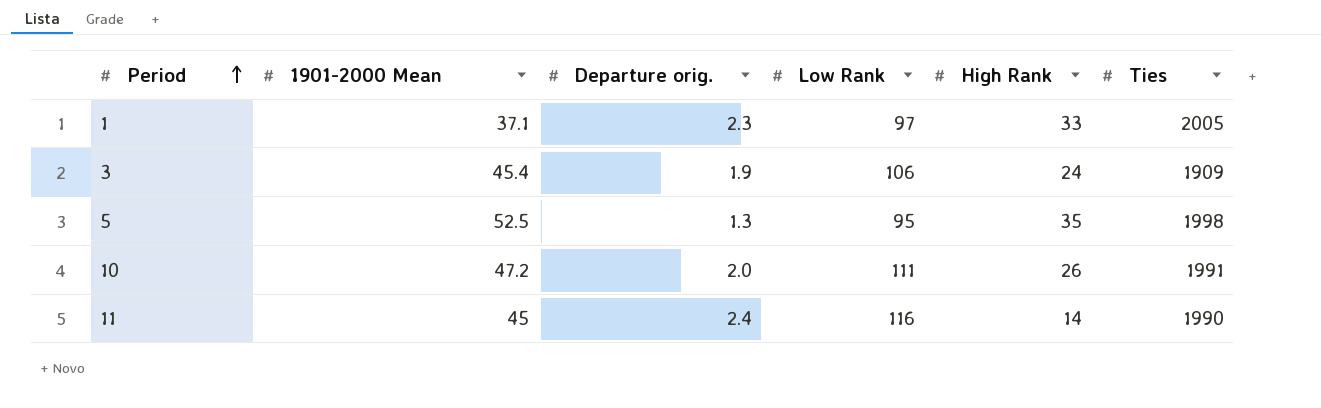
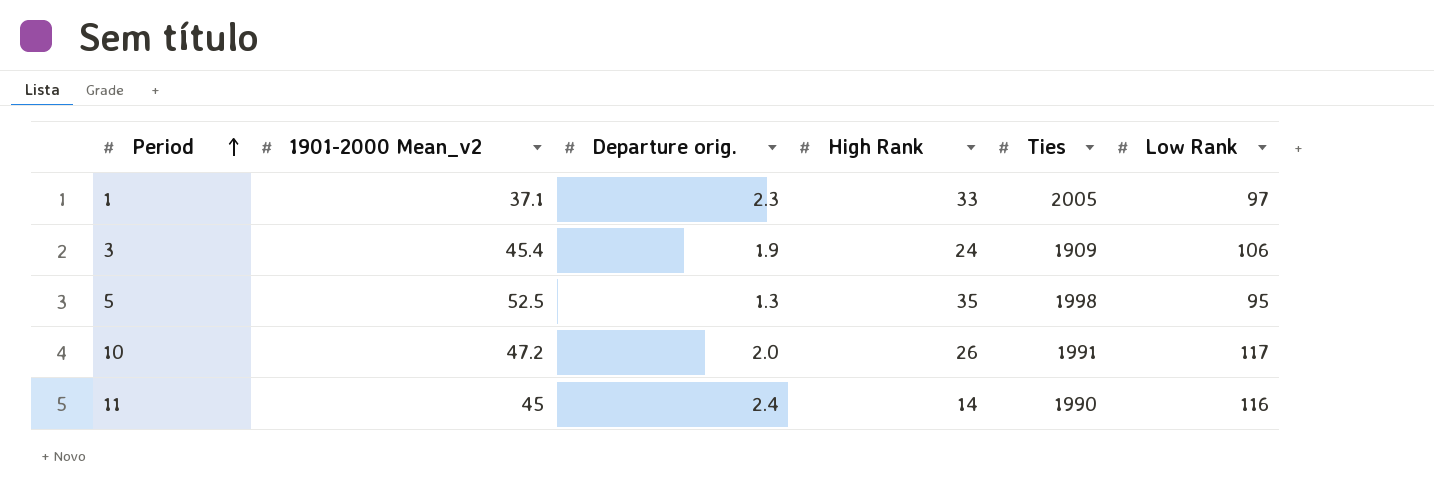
column name: 1901-2000 Mean -> 1901-2000 Mean_v2
column Low Rank | position: 4 -> 6
10 | Low Rank: 111 -> 117

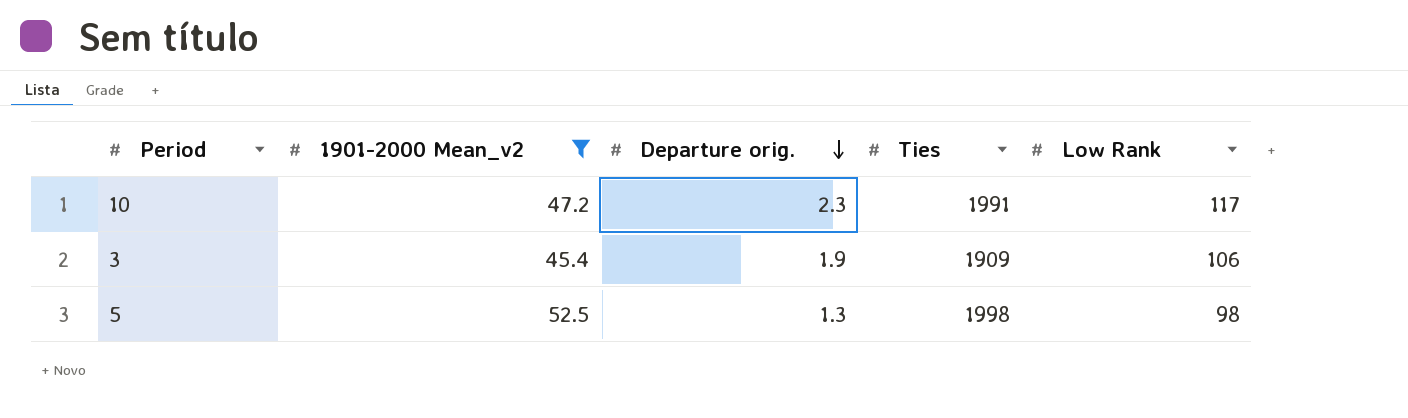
filter: none -> 1901-2000 Mean_v2 >= 45.4
row order: Period ascending -> Departure orig. descending
column High Rank | position: 4 -> none
10 | Departure orig.: 2.0 -> 2.3
5 | Low Rank: 95 -> 98

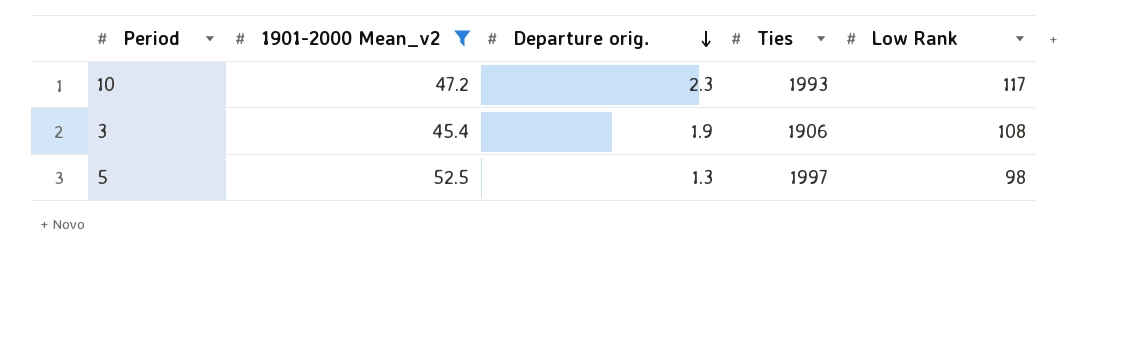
10 | Ties: 1991 -> 1993
3 | Ties: 1909 -> 1906
3 | Low Rank: 106 -> 108
5 | Ties: 1998 -> 1997

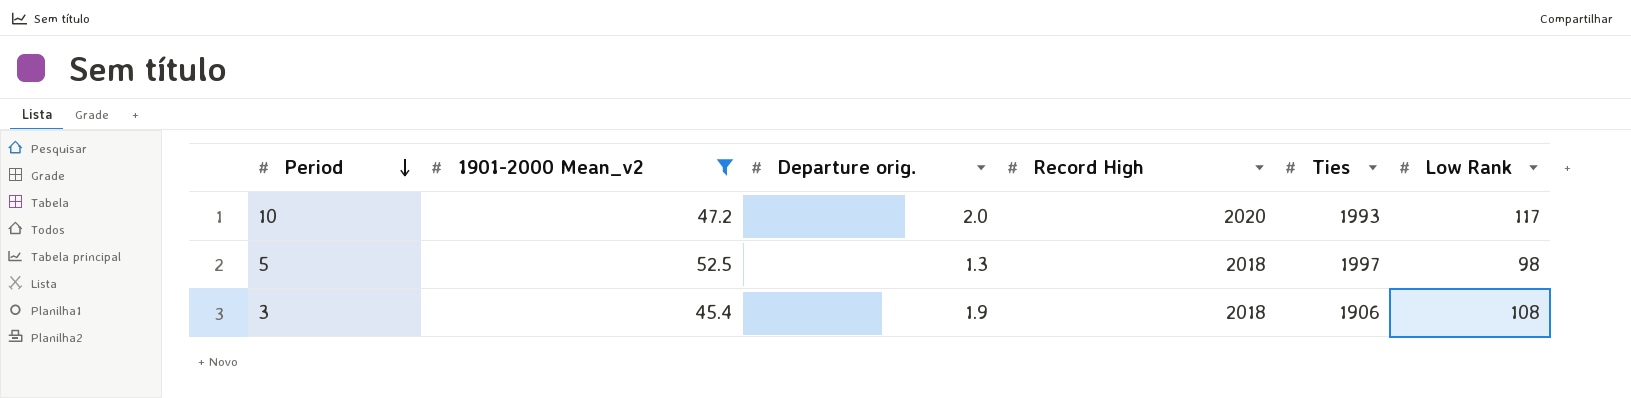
row order: Departure orig. descending -> Period descending
column Record High | position: none -> 4
10 | Departure orig.: 2.3 -> 2.0

